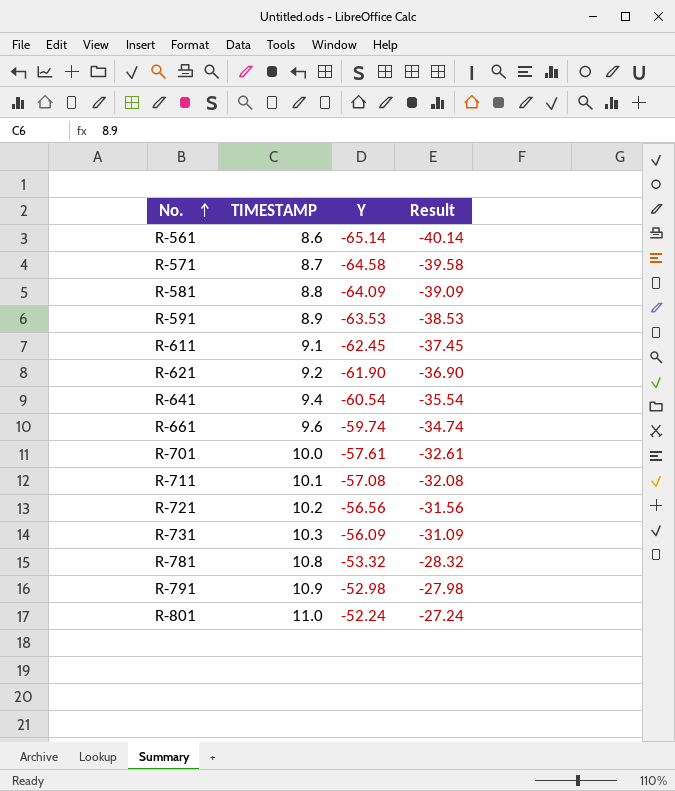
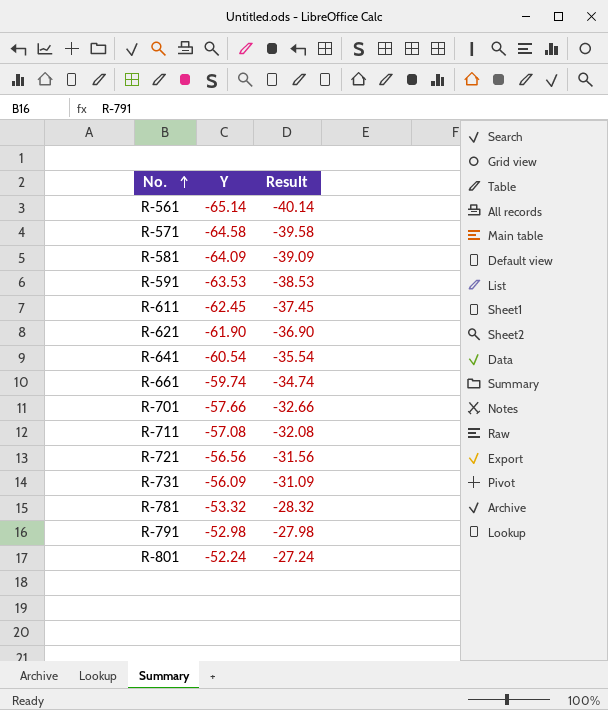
column TIMESTAMP | position: 2 -> none
R-701 | Y: -57.61 -> -57.66
R-701 | Result: -32.61 -> -32.66

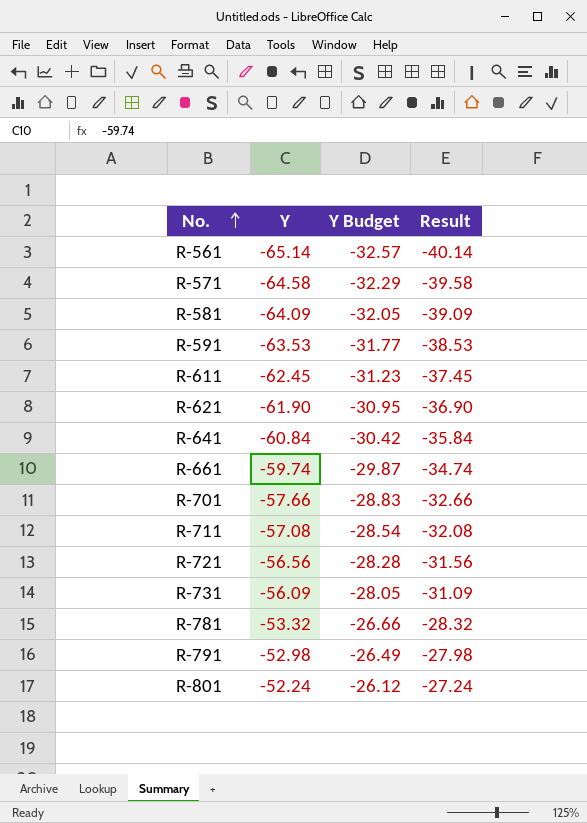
column Y Budget | formula: none -> [Y] * 0.5
R-641 | Y: -60.54 -> -60.84
R-641 | Result: -35.54 -> -35.84

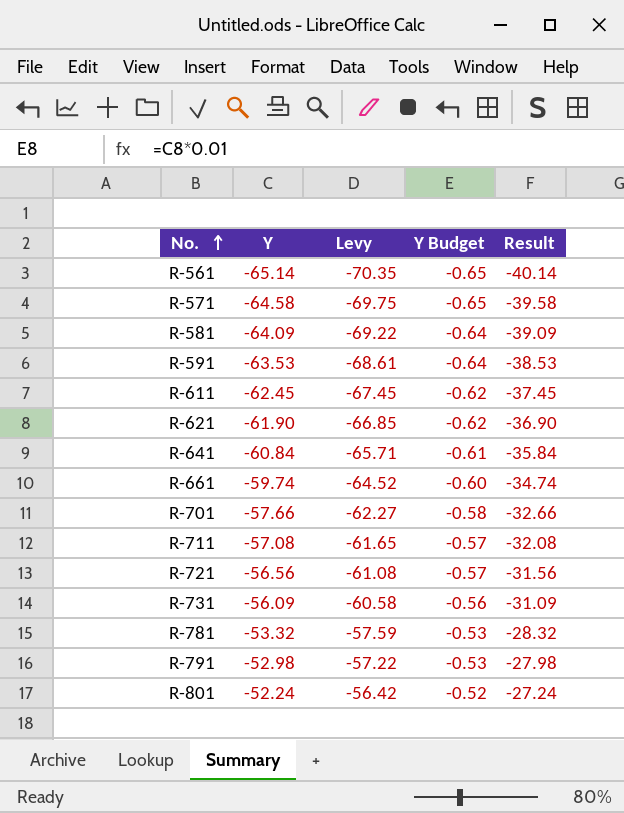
column Levy | formula: none -> [Y] * 1.08
column Y Budget | formula: [Y] * 0.5 -> [Y] * 0.01

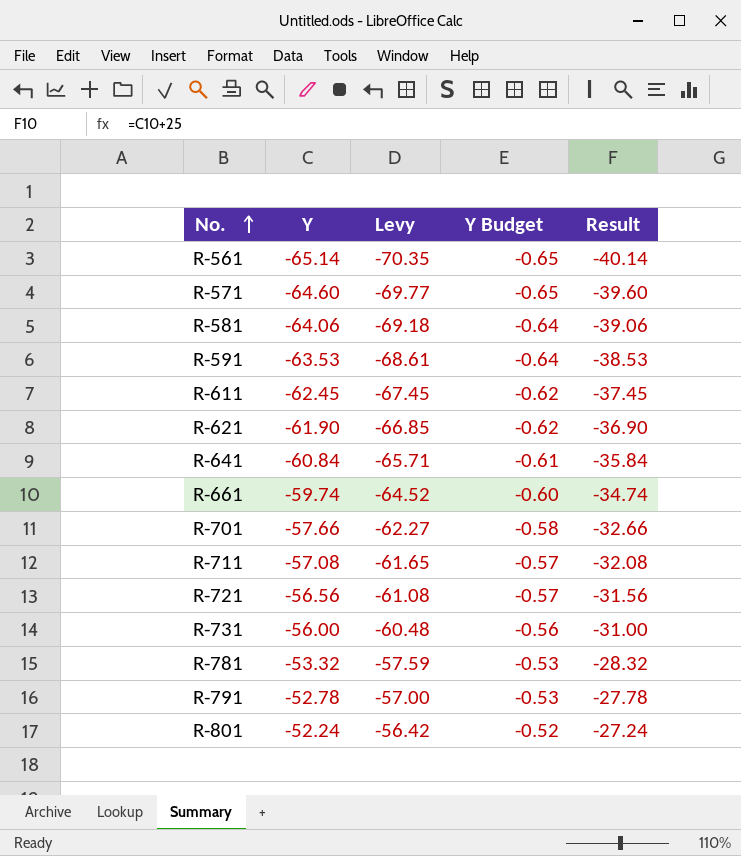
R-571 | Y: -64.58 -> -64.60
R-571 | Levy: -69.75 -> -69.77
R-571 | Result: -39.58 -> -39.60
R-581 | Y: -64.09 -> -64.06
R-581 | Levy: -69.22 -> -69.18
R-581 | Result: -39.09 -> -39.06
R-731 | Y: -56.09 -> -56.00
R-731 | Levy: -60.58 -> -60.48
R-731 | Result: -31.09 -> -31.00
R-791 | Y: -52.98 -> -52.78
R-791 | Levy: -57.22 -> -57.00
R-791 | Result: -27.98 -> -27.78

